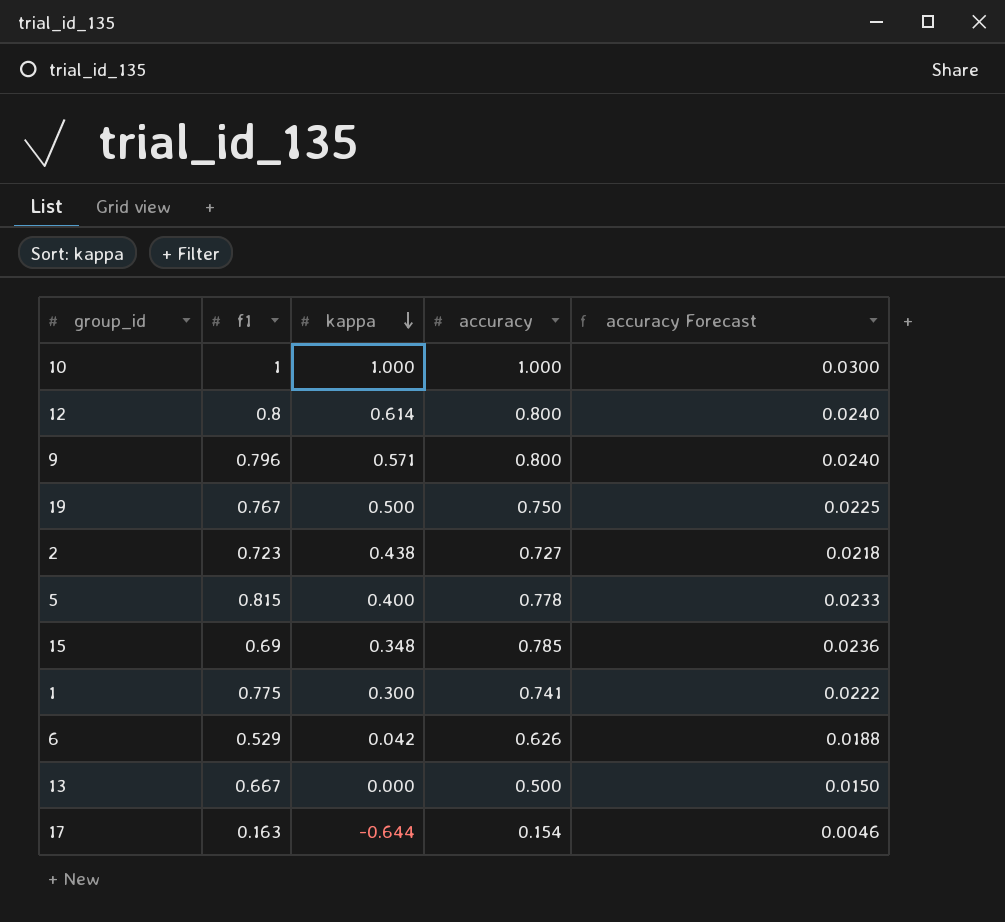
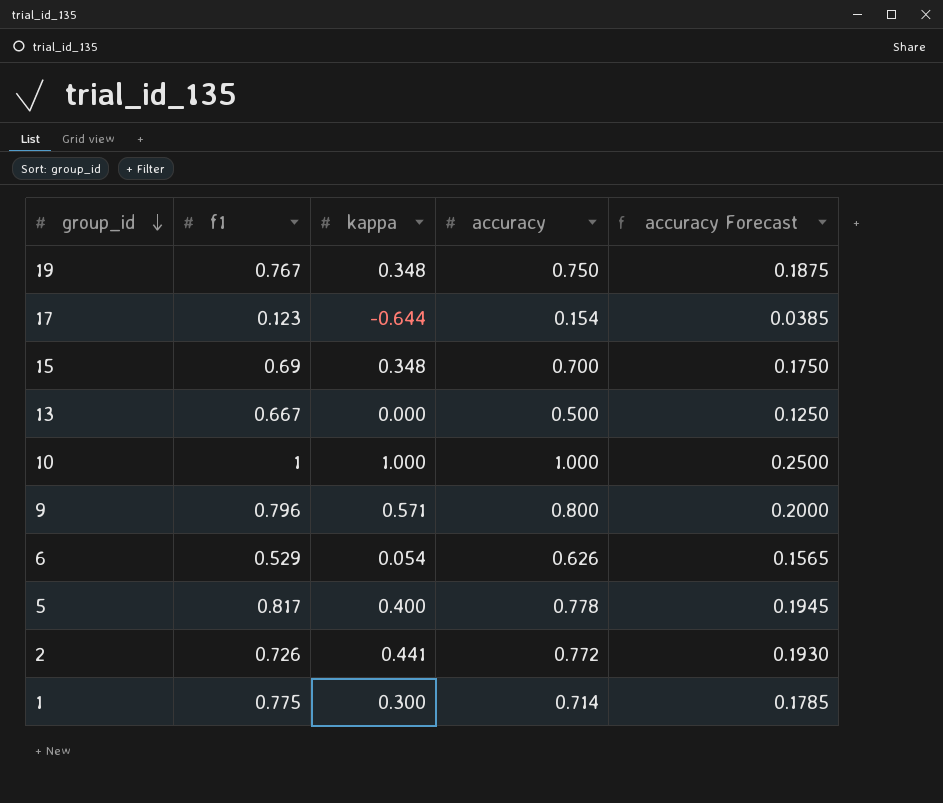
row order: kappa descending -> group_id descending
column accuracy Forecast | formula: [accuracy] * 0.03 -> [accuracy] * 0.25
row 12: 0.8 | 0.614 | 0.800 | 0.0240 -> none
19 | kappa: 0.500 -> 0.348
17 | f1: 0.163 -> 0.123
15 | accuracy: 0.785 -> 0.700
6 | kappa: 0.042 -> 0.054
5 | f1: 0.815 -> 0.817
2 | f1: 0.723 -> 0.726
2 | kappa: 0.438 -> 0.441
2 | accuracy: 0.727 -> 0.772
1 | accuracy: 0.741 -> 0.714

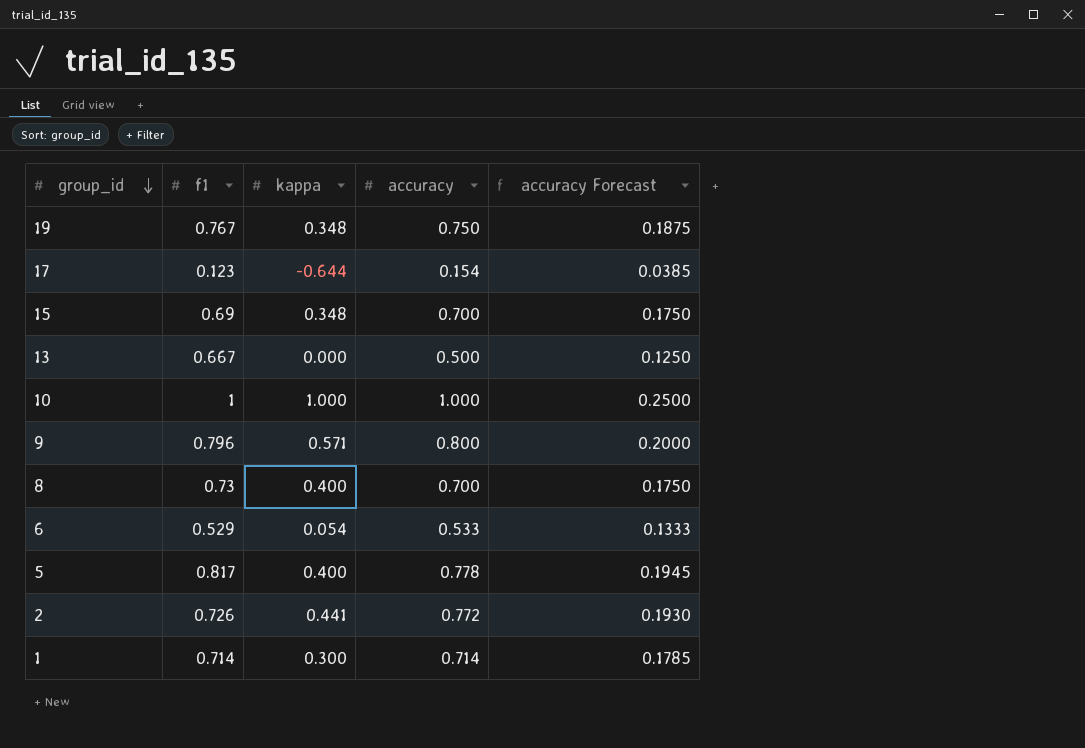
row 8: none -> 0.73 | 0.400 | 0.700 | 0.1750
6 | accuracy: 0.626 -> 0.533
6 | accuracy Forecast: 0.1565 -> 0.1333
1 | f1: 0.775 -> 0.714

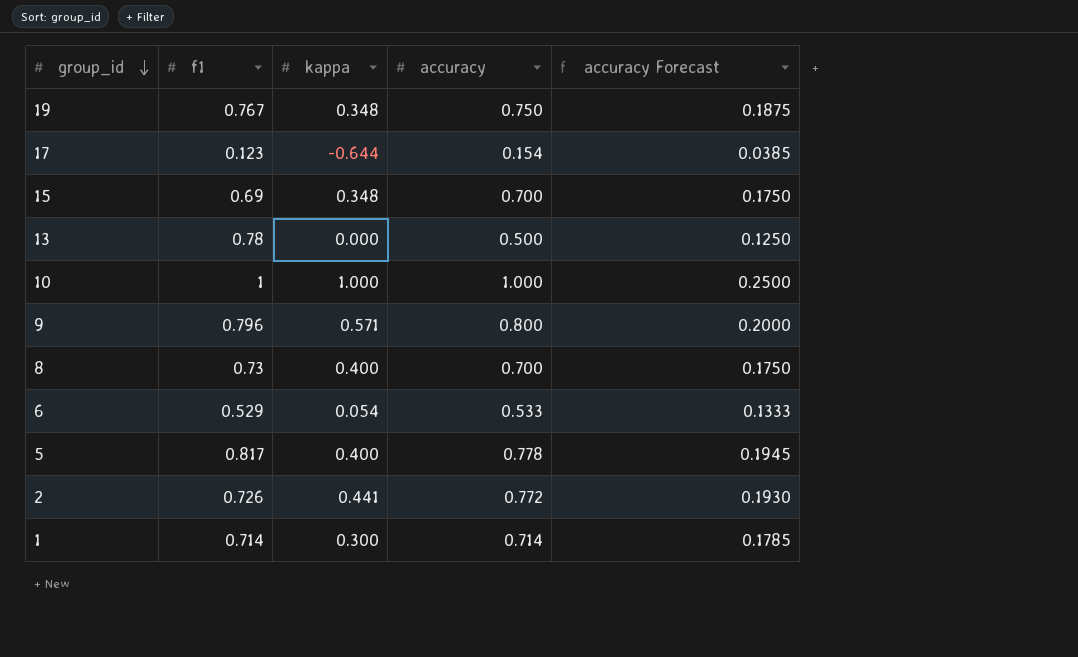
13 | f1: 0.667 -> 0.78

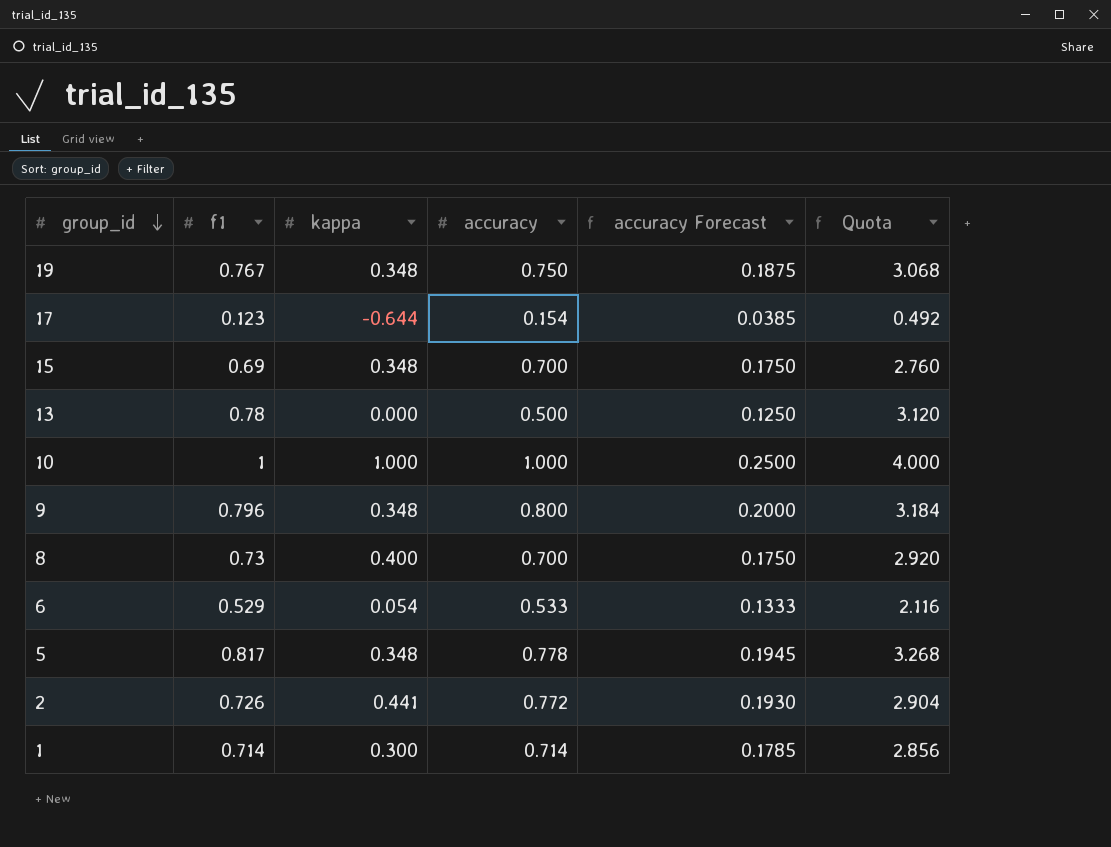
column Quota | formula: none -> [f1] * 4
9 | kappa: 0.571 -> 0.348
5 | kappa: 0.400 -> 0.348

